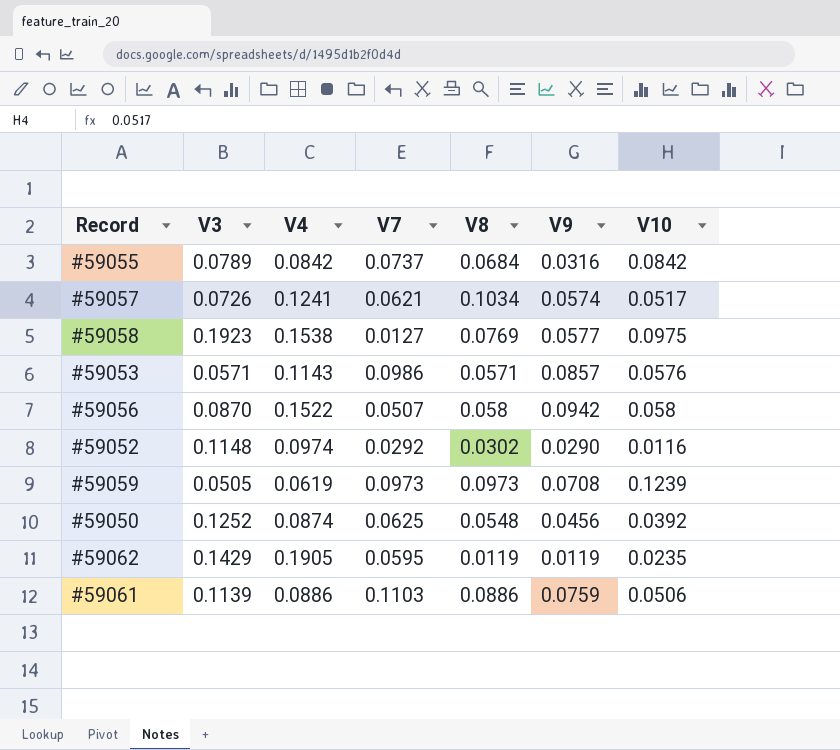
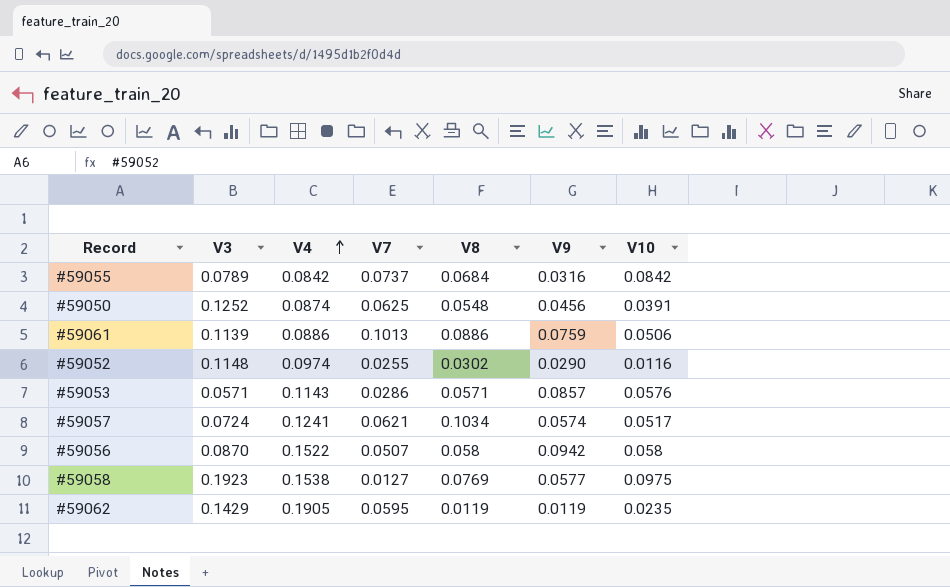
row order: none -> V4 ascending
row #59059: 0.0505 | 0.0619 | 0.0973 | 0.0973 | 0.0708 | 0.1239 -> none
#59050 | V10: 0.0392 -> 0.0391
#59061 | V7: 0.1103 -> 0.1013
#59052 | V7: 0.0292 -> 0.0255
#59053 | V7: 0.0986 -> 0.0286
#59057 | V3: 0.0726 -> 0.0724

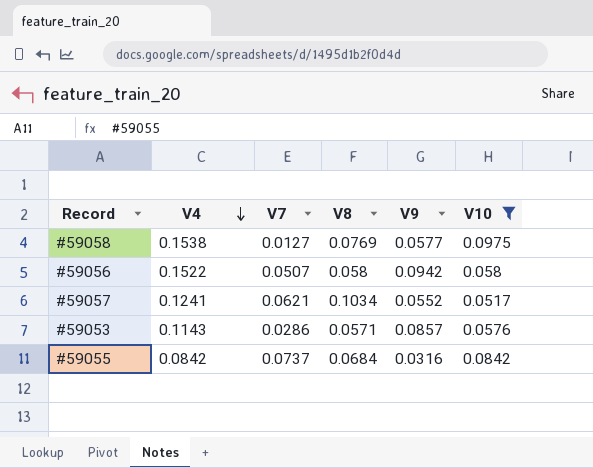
filter: none -> V10 >= 0.0517
row order: V4 ascending -> V4 descending
column V3 | position: 2 -> none
#59057 | V9: 0.0574 -> 0.0552

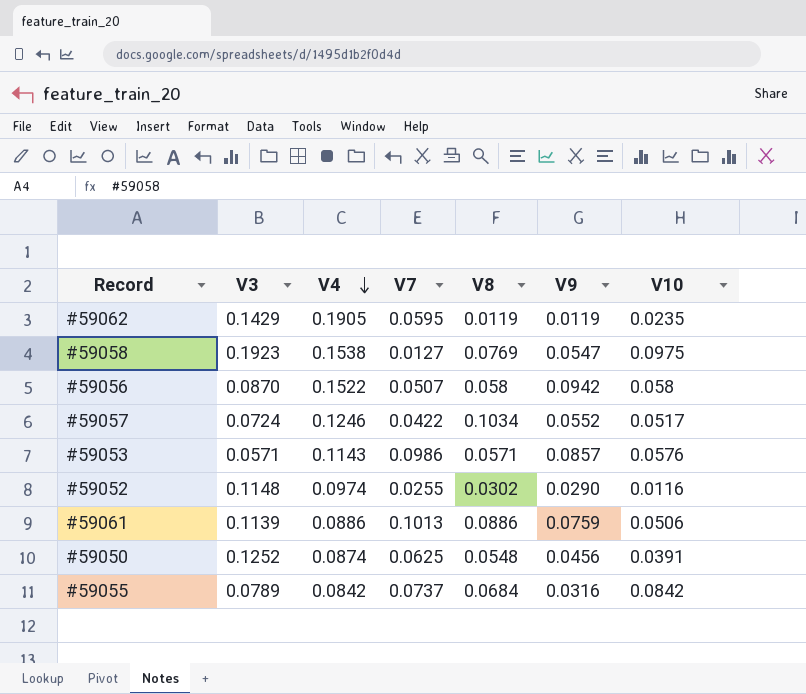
filter: V10 >= 0.0517 -> none
column V3 | position: none -> 2
#59058 | V9: 0.0577 -> 0.0547
#59057 | V4: 0.1241 -> 0.1246
#59057 | V7: 0.0621 -> 0.0422
#59053 | V7: 0.0286 -> 0.0986

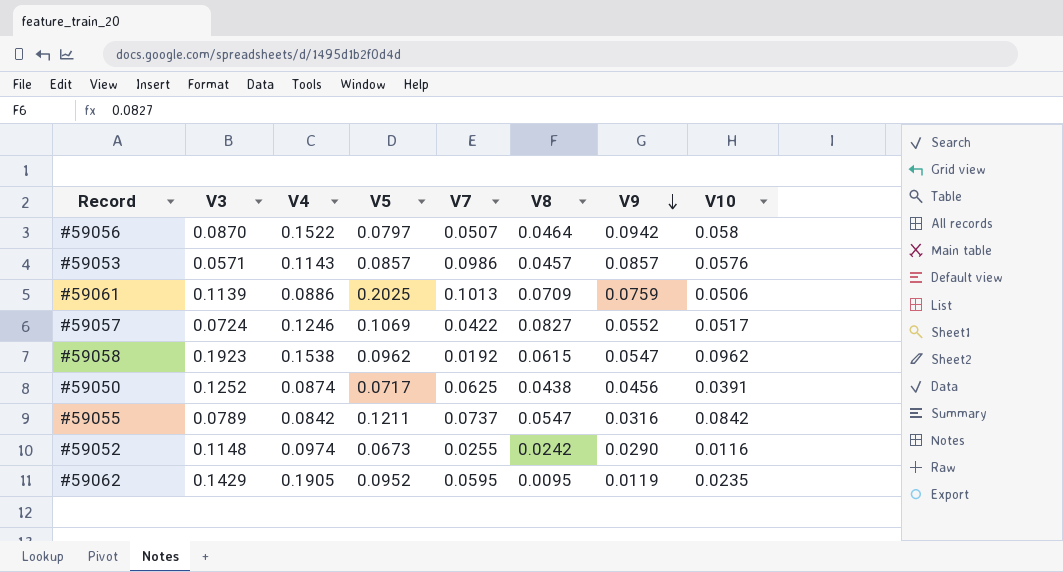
row order: V4 descending -> V9 descending
column V5 | position: none -> 4
#59056 | V8: 0.058 -> 0.0464
#59053 | V8: 0.0571 -> 0.0457
#59061 | V8: 0.0886 -> 0.0709
#59057 | V8: 0.1034 -> 0.0827
#59058 | V7: 0.0127 -> 0.0192
#59058 | V8: 0.0769 -> 0.0615
#59058 | V10: 0.0975 -> 0.0962
#59050 | V8: 0.0548 -> 0.0438
#59055 | V8: 0.0684 -> 0.0547
#59052 | V8: 0.0302 -> 0.0242
#59062 | V8: 0.0119 -> 0.0095

